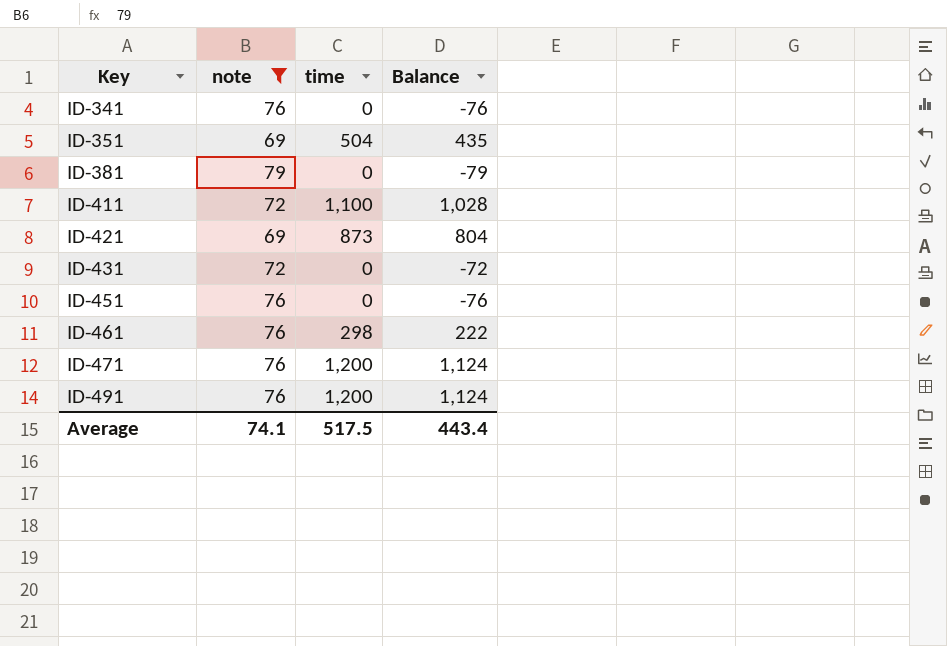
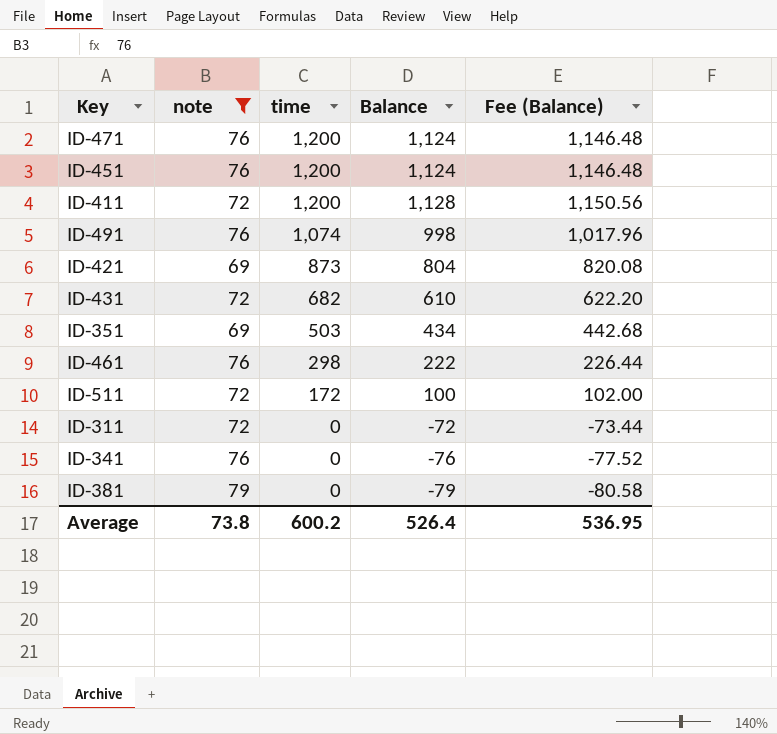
row order: Key ascending -> time descending
column Fee (Balance) | formula: none -> [Balance] * 1.02
ID-451 | time: 0 -> 1,200
ID-451 | Balance: -76 -> 1,124
ID-411 | time: 1,100 -> 1,200
ID-411 | Balance: 1,028 -> 1,128
ID-491 | time: 1,200 -> 1,074
ID-491 | Balance: 1,124 -> 998
ID-431 | time: 0 -> 682
ID-431 | Balance: -72 -> 610
ID-351 | time: 504 -> 503
ID-351 | Balance: 435 -> 434
row ID-511: none -> 72 | 172 | 100 | 102.00
row ID-311: none -> 72 | 0 | -72 | -73.44
Average | note: 74.1 -> 73.8
Average | time: 517.5 -> 600.2
Average | Balance: 443.4 -> 526.4

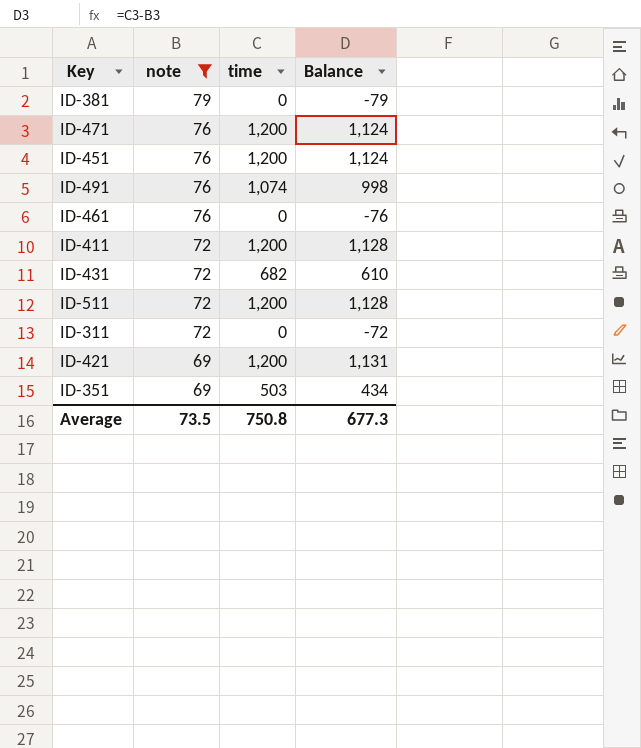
row order: time descending -> note descending
column Fee (Balance) | formula: [Balance] * 1.02 -> none
row ID-341: 76 | 0 | -76 | -77.52 -> none
ID-461 | time: 298 -> 0
ID-461 | Balance: 222 -> -76
ID-511 | time: 172 -> 1,200
ID-511 | Balance: 100 -> 1,128
ID-421 | time: 873 -> 1,200
ID-421 | Balance: 804 -> 1,131
Average | note: 73.8 -> 73.5
Average | time: 600.2 -> 750.8
Average | Balance: 526.4 -> 677.3

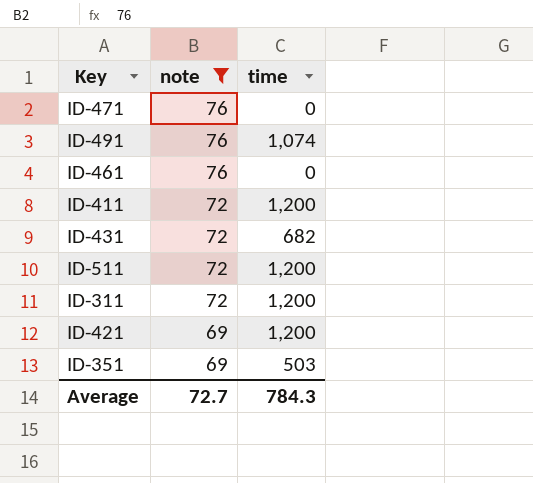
column Balance | formula: [time] - [note] -> none
row ID-381: 79 | 0 | -79 -> none
row ID-451: 76 | 1,200 | 1,124 -> none
ID-471 | time: 1,200 -> 0
ID-311 | time: 0 -> 1,200
Average | note: 73.5 -> 72.7
Average | time: 750.8 -> 784.3

